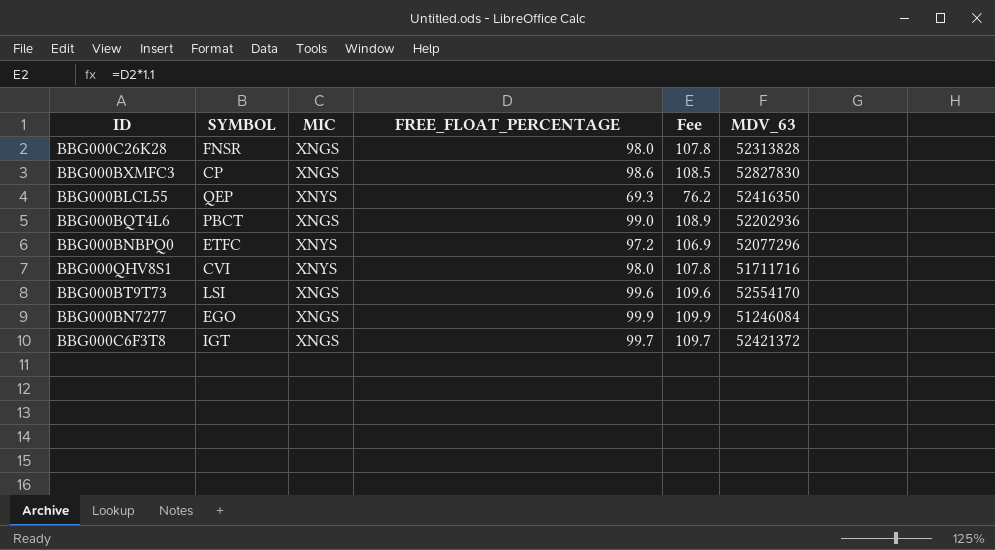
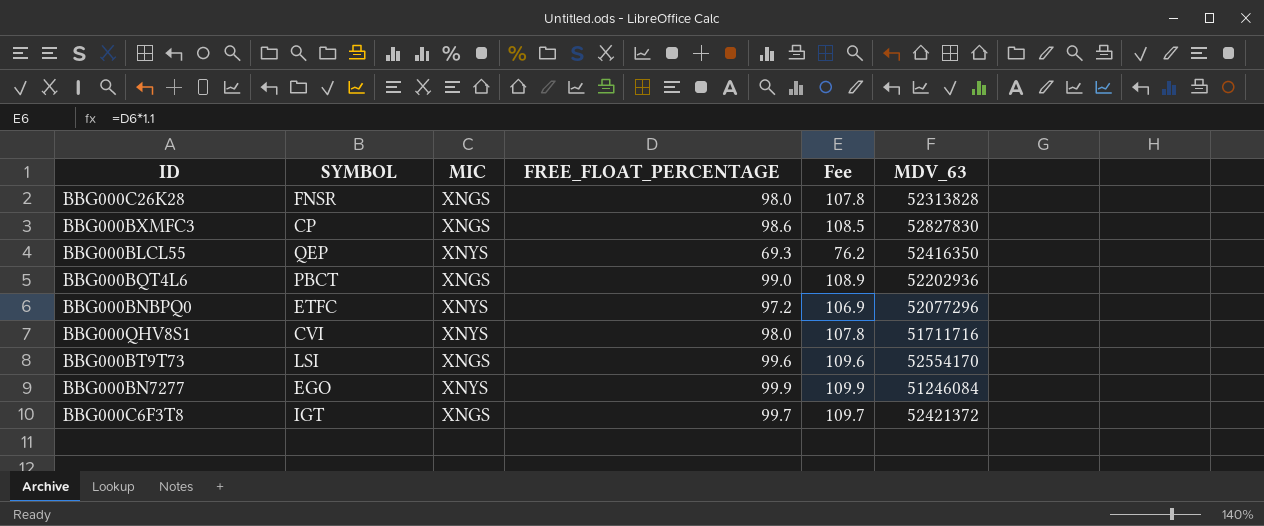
BBG000BN7277 | MIC: XNGS -> XNYS

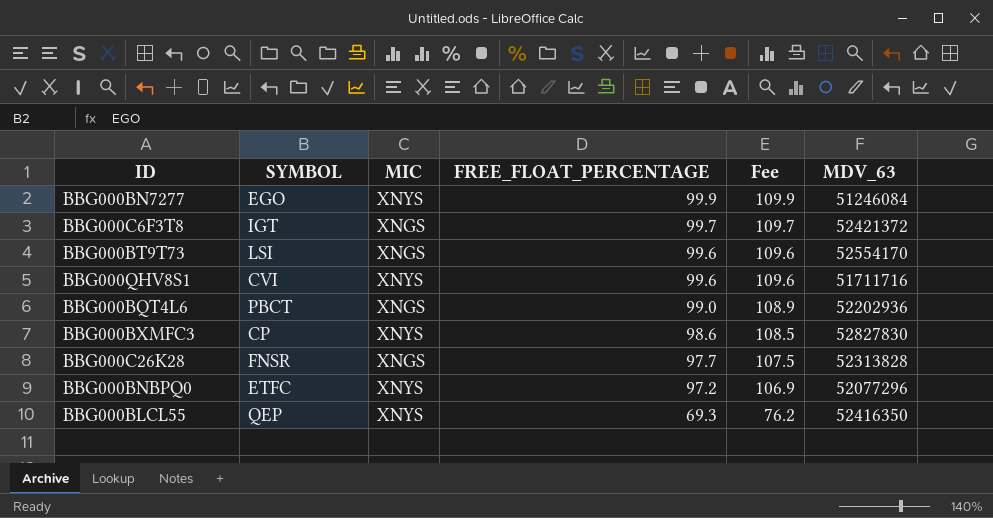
row order: none -> FREE_FLOAT_PERCENTAGE descending
BBG000QHV8S1 | FREE_FLOAT_PERCENTAGE: 98.0 -> 99.6
BBG000QHV8S1 | Fee: 107.8 -> 109.6
BBG000BXMFC3 | MIC: XNGS -> XNYS
BBG000C26K28 | FREE_FLOAT_PERCENTAGE: 98.0 -> 97.7
BBG000C26K28 | Fee: 107.8 -> 107.5

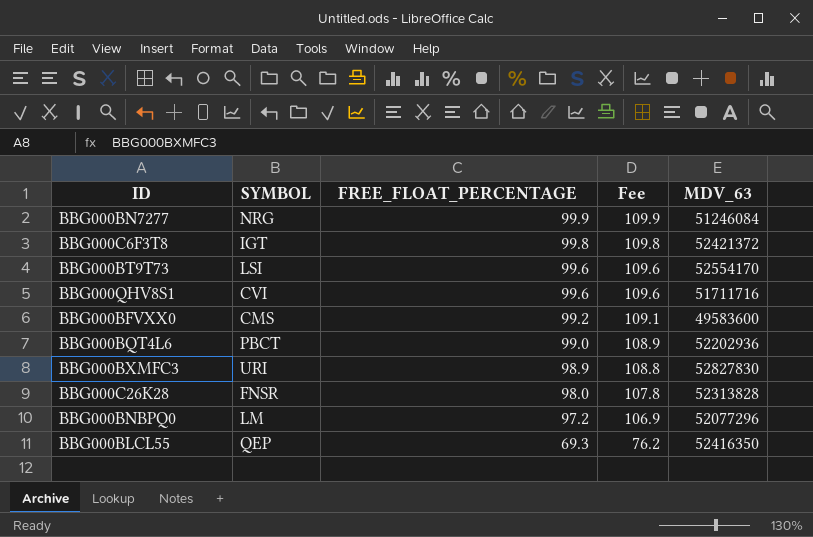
column MIC | position: 3 -> none
BBG000BN7277 | SYMBOL: EGO -> NRG
BBG000C6F3T8 | FREE_FLOAT_PERCENTAGE: 99.7 -> 99.8
BBG000C6F3T8 | Fee: 109.7 -> 109.8
row BBG000BFVXX0: none -> CMS | 99.2 | 109.1 | 49583600
BBG000BXMFC3 | SYMBOL: CP -> URI
BBG000BXMFC3 | FREE_FLOAT_PERCENTAGE: 98.6 -> 98.9
BBG000BXMFC3 | Fee: 108.5 -> 108.8
BBG000C26K28 | FREE_FLOAT_PERCENTAGE: 97.7 -> 98.0
BBG000C26K28 | Fee: 107.5 -> 107.8
BBG000BNBPQ0 | SYMBOL: ETFC -> LM

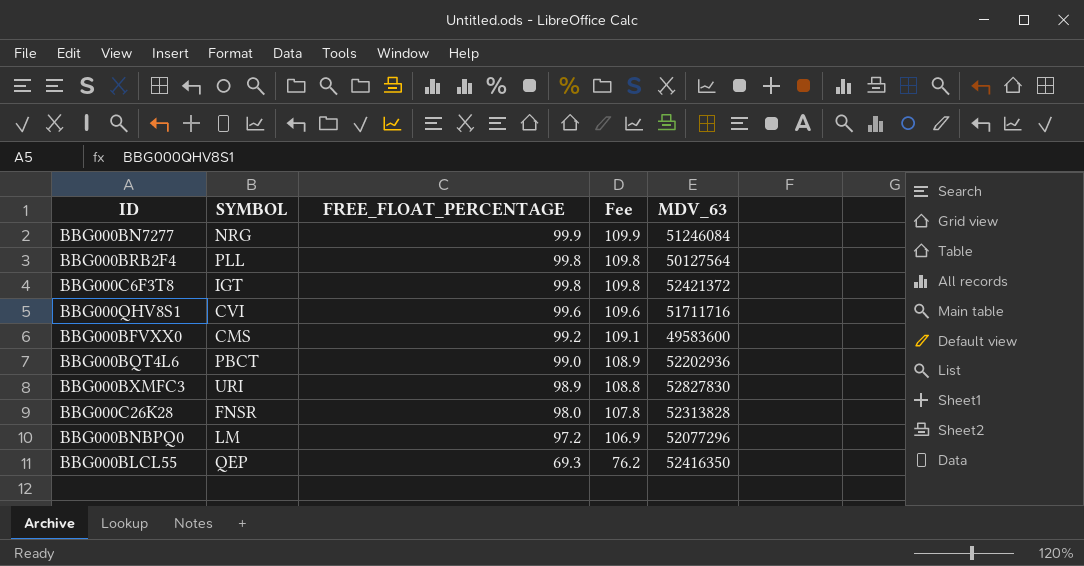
row BBG000BT9T73: LSI | 99.6 | 109.6 | 52554170 -> none
row BBG000BRB2F4: none -> PLL | 99.8 | 109.8 | 50127564

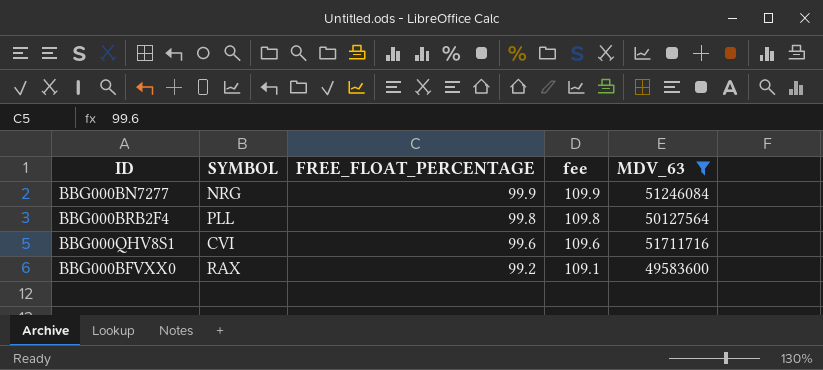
filter: none -> MDV_63 <= 51711716
column name: Fee -> fee
BBG000BFVXX0 | SYMBOL: CMS -> RAX

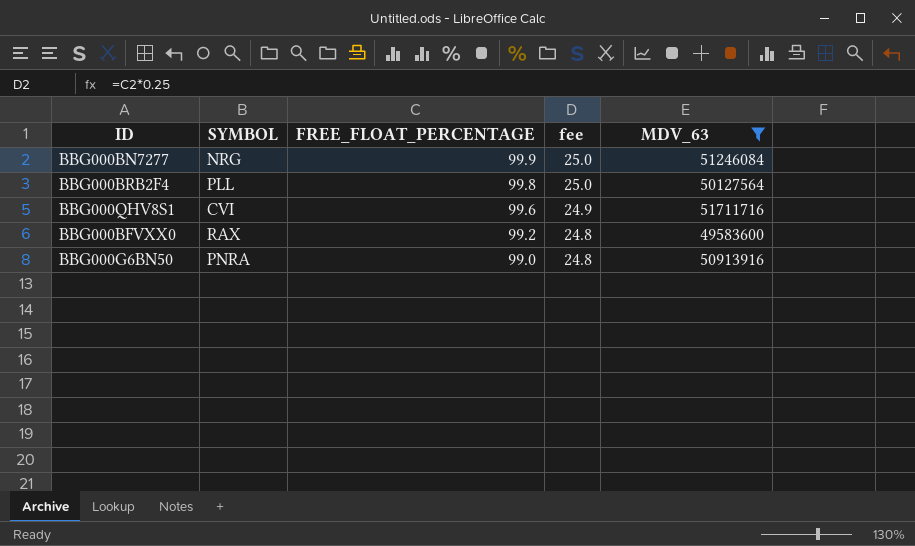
column fee | formula: [FREE_FLOAT_PERCENTAGE] * 1.1 -> [FREE_FLOAT_PERCENTAGE] * 0.25
row BBG000G6BN50: none -> PNRA | 99.0 | 24.8 | 50913916

